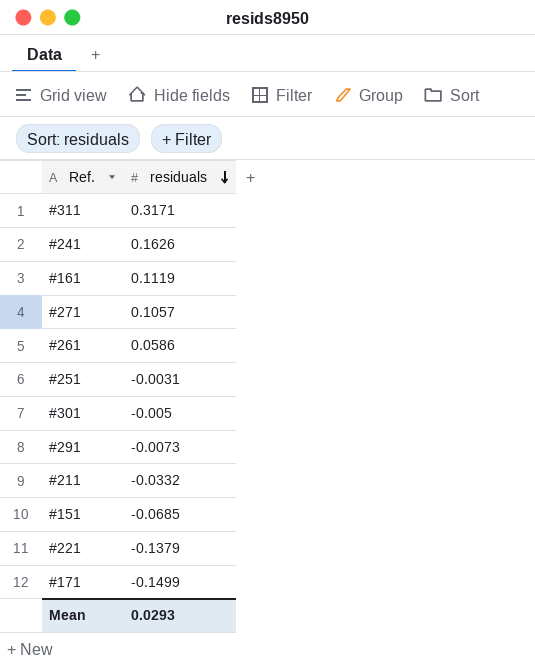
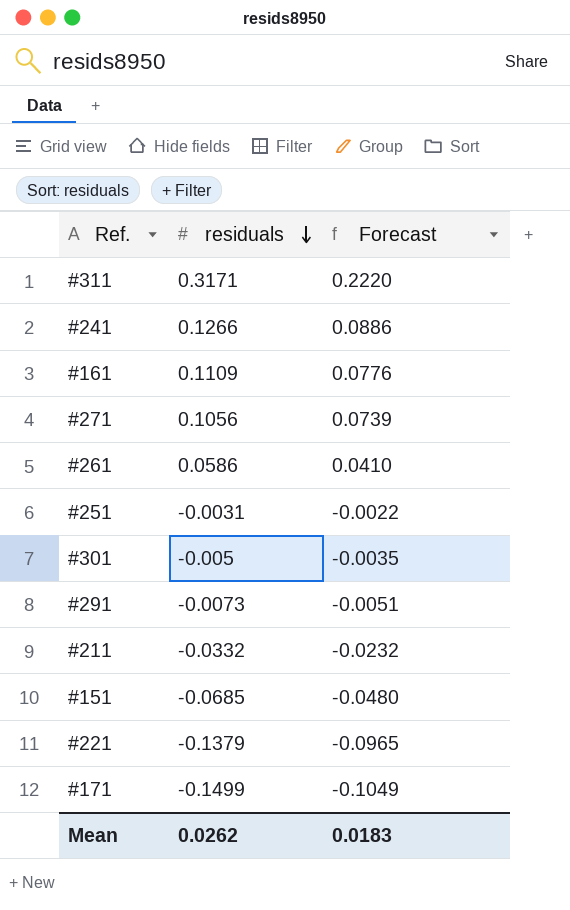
column Forecast | formula: none -> [residuals] * 0.7
#241 | residuals: 0.1626 -> 0.1266
#161 | residuals: 0.1119 -> 0.1109
#271 | residuals: 0.1057 -> 0.1056
Mean | residuals: 0.0293 -> 0.0262

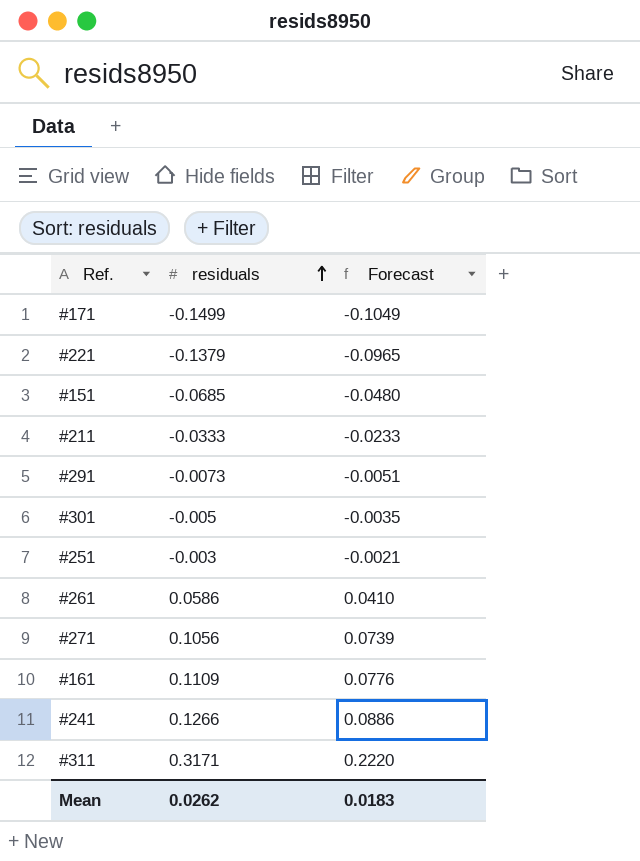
row order: residuals descending -> residuals ascending
#211 | residuals: -0.0332 -> -0.0333
#211 | Forecast: -0.0232 -> -0.0233
#251 | residuals: -0.0031 -> -0.003
#251 | Forecast: -0.0022 -> -0.0021

